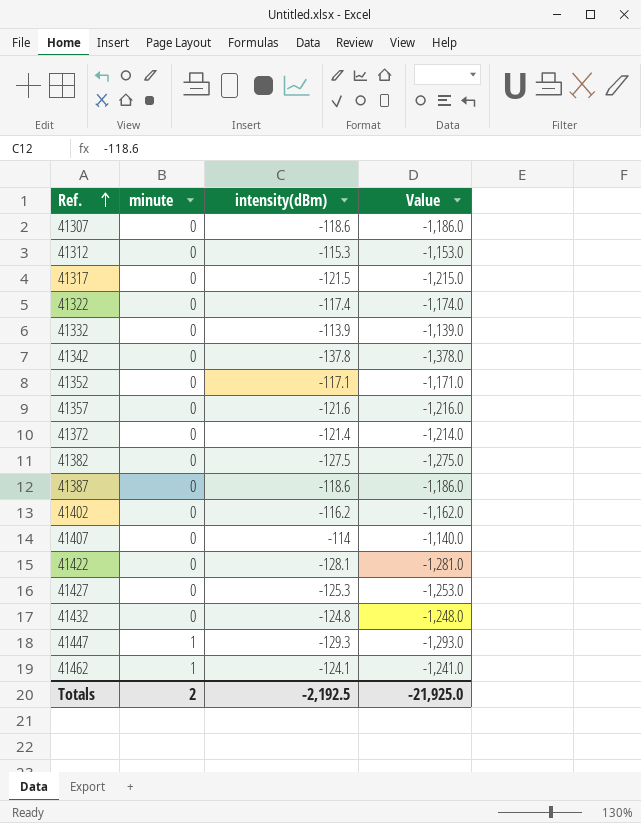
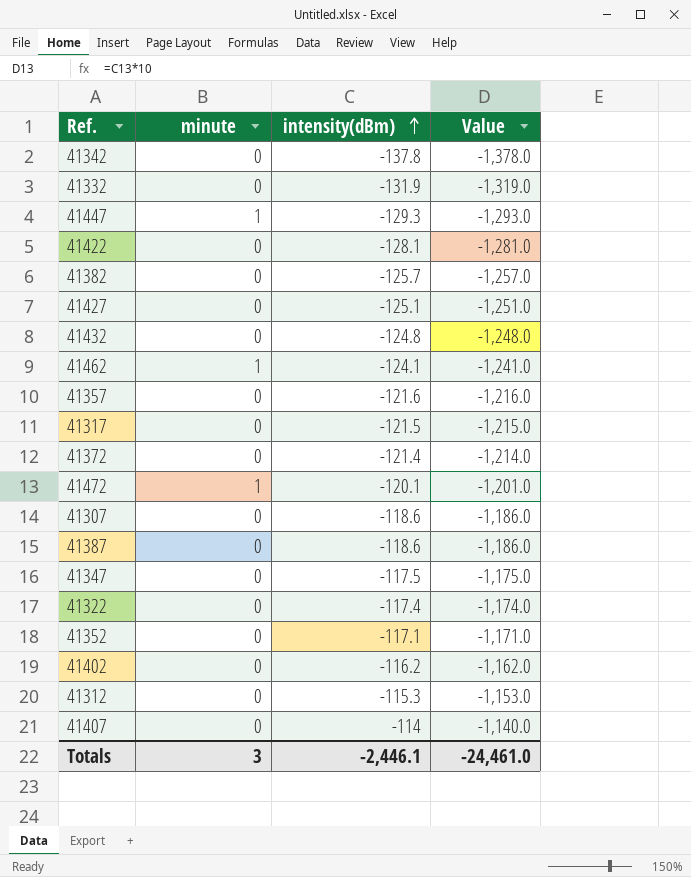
row order: Ref. ascending -> intensity(dBm) ascending
41332 | intensity(dBm): -113.9 -> -131.9
41332 | Value: -1,139.0 -> -1,319.0
41382 | intensity(dBm): -127.5 -> -125.7
41382 | Value: -1,275.0 -> -1,257.0
41427 | intensity(dBm): -125.3 -> -125.1
41427 | Value: -1,253.0 -> -1,251.0
row 41472: none -> 1 | -120.1 | -1,201.0
row 41347: none -> 0 | -117.5 | -1,175.0
Totals | minute: 2 -> 3
Totals | intensity(dBm): -2,192.5 -> -2,446.1
Totals | Value: -21,925.0 -> -24,461.0

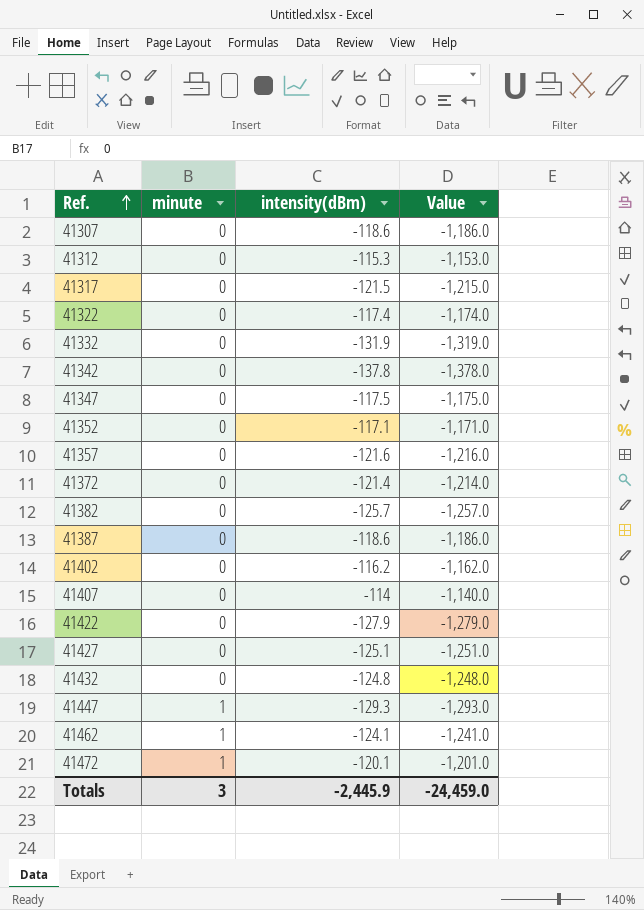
row order: intensity(dBm) ascending -> Ref. ascending
41422 | intensity(dBm): -128.1 -> -127.9
41422 | Value: -1,281.0 -> -1,279.0
Totals | intensity(dBm): -2,446.1 -> -2,445.9
Totals | Value: -24,461.0 -> -24,459.0

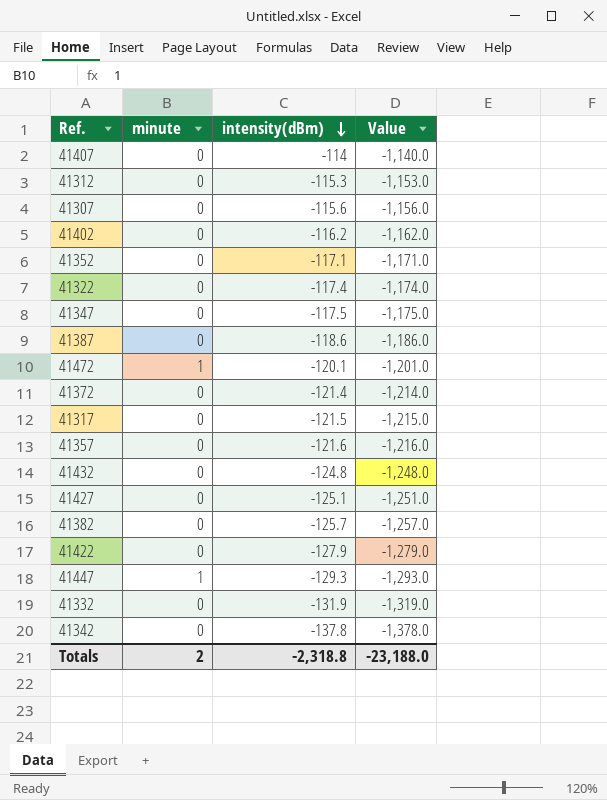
row order: Ref. ascending -> intensity(dBm) descending
row 41462: 1 | -124.1 | -1,241.0 -> none
41307 | intensity(dBm): -118.6 -> -115.6
41307 | Value: -1,186.0 -> -1,156.0
Totals | minute: 3 -> 2
Totals | intensity(dBm): -2,445.9 -> -2,318.8
Totals | Value: -24,459.0 -> -23,188.0

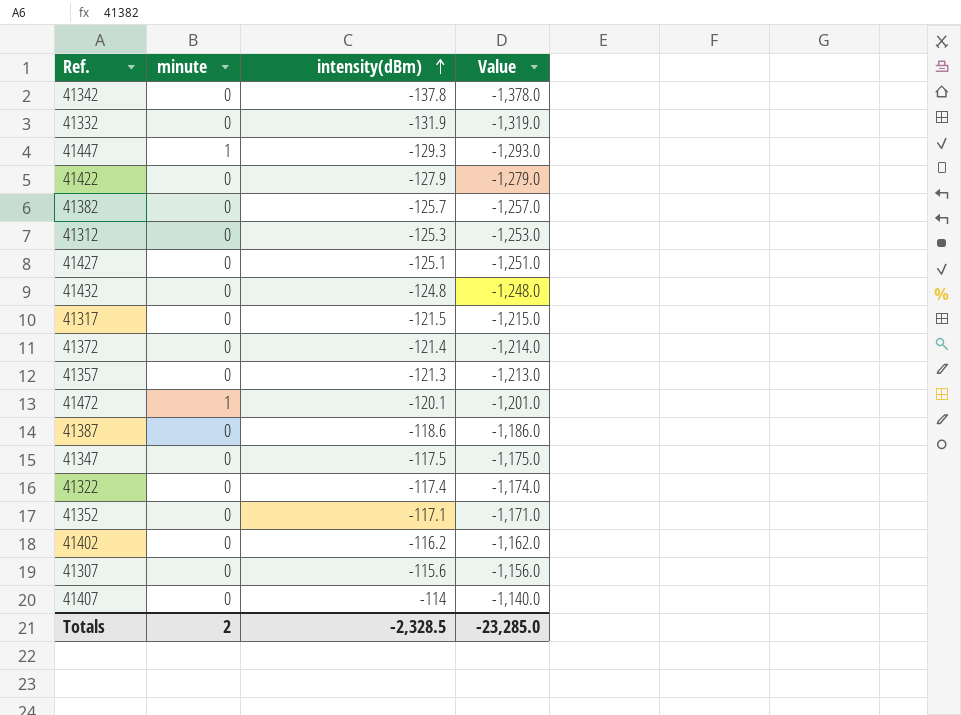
row order: intensity(dBm) descending -> intensity(dBm) ascending
41312 | intensity(dBm): -115.3 -> -125.3
41312 | Value: -1,153.0 -> -1,253.0
41357 | intensity(dBm): -121.6 -> -121.3
41357 | Value: -1,216.0 -> -1,213.0
Totals | intensity(dBm): -2,318.8 -> -2,328.5
Totals | Value: -23,188.0 -> -23,285.0

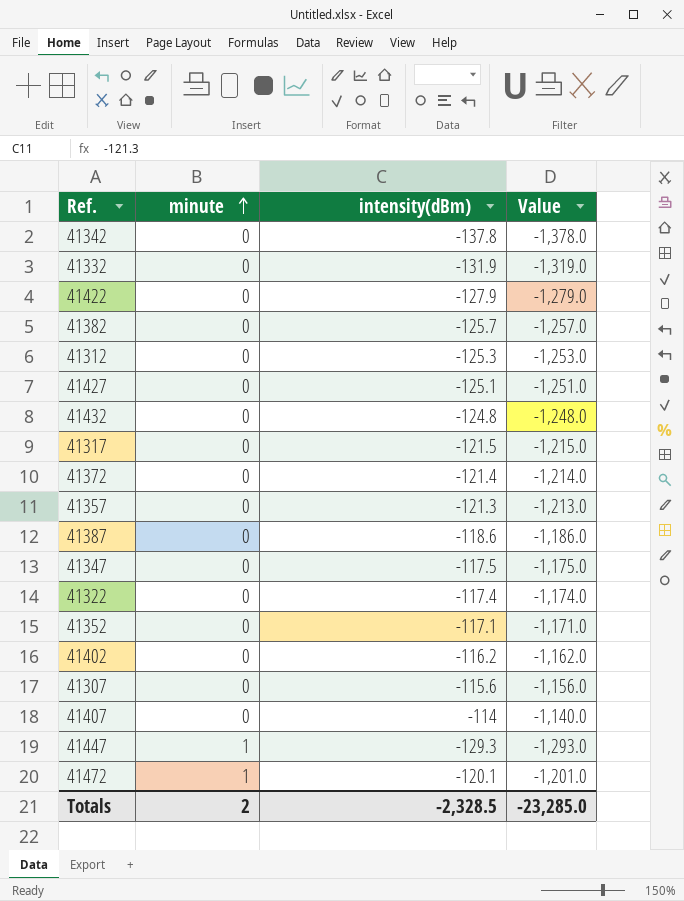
row order: intensity(dBm) ascending -> minute ascending

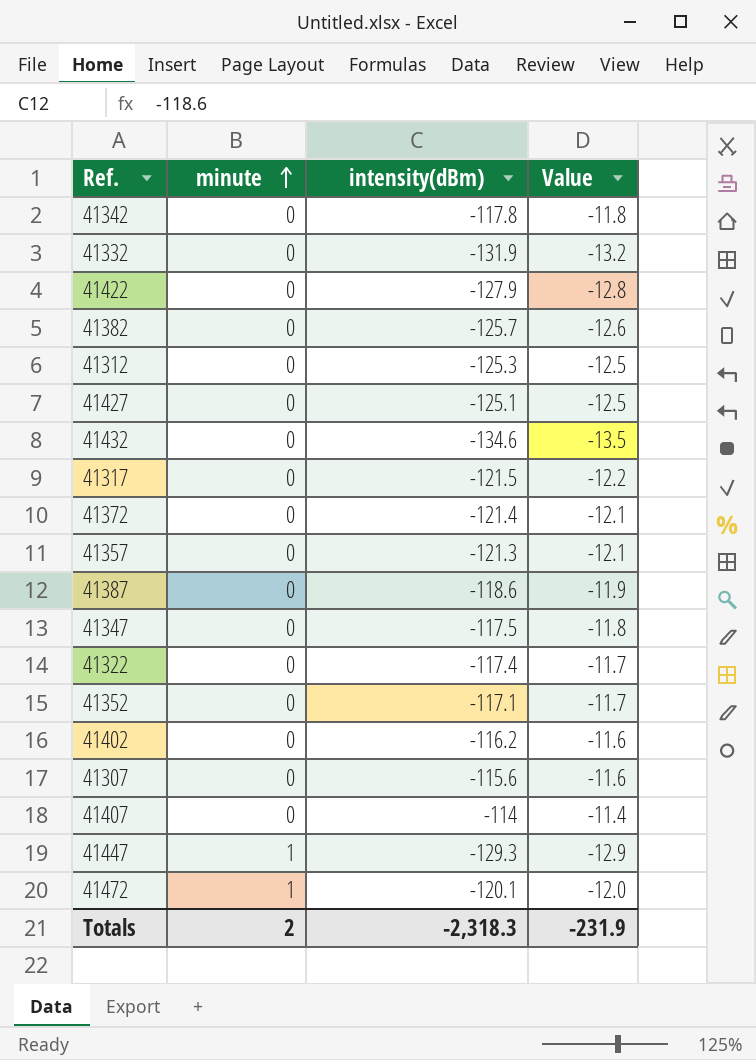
column Value | formula: [intensity(dBm)] * 10 -> [intensity(dBm)] * 0.1
41342 | intensity(dBm): -137.8 -> -117.8
41432 | intensity(dBm): -124.8 -> -134.6
Totals | intensity(dBm): -2,328.5 -> -2,318.3
Totals | Value: -23,285.0 -> -231.9

